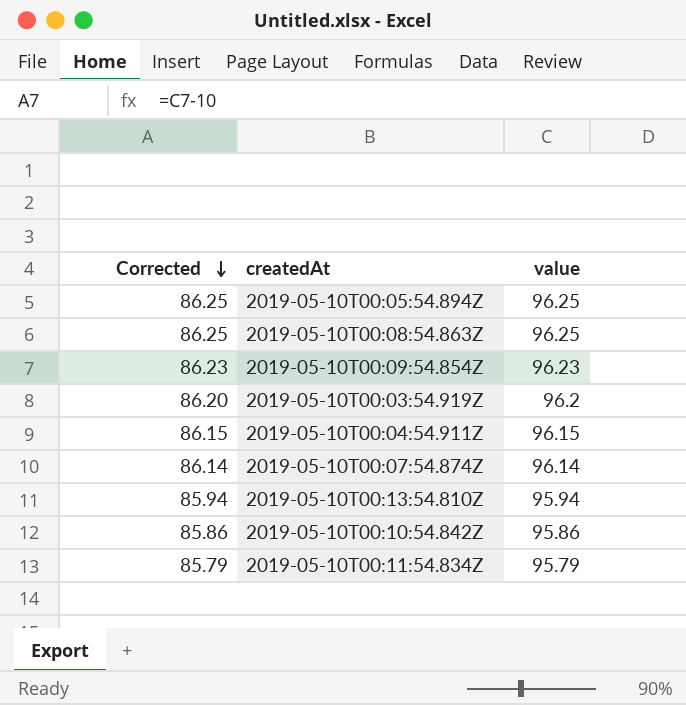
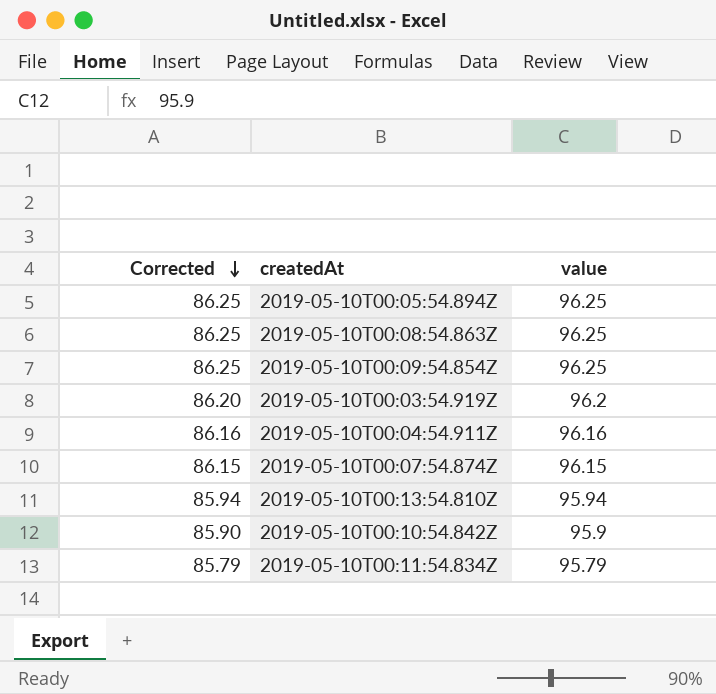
2019-05-10T00:09:54.854Z | Corrected: 86.23 -> 86.25
2019-05-10T00:09:54.854Z | value: 96.23 -> 96.25
2019-05-10T00:04:54.911Z | Corrected: 86.15 -> 86.16
2019-05-10T00:04:54.911Z | value: 96.15 -> 96.16
2019-05-10T00:07:54.874Z | Corrected: 86.14 -> 86.15
2019-05-10T00:07:54.874Z | value: 96.14 -> 96.15
2019-05-10T00:10:54.842Z | Corrected: 85.86 -> 85.90
2019-05-10T00:10:54.842Z | value: 95.86 -> 95.9

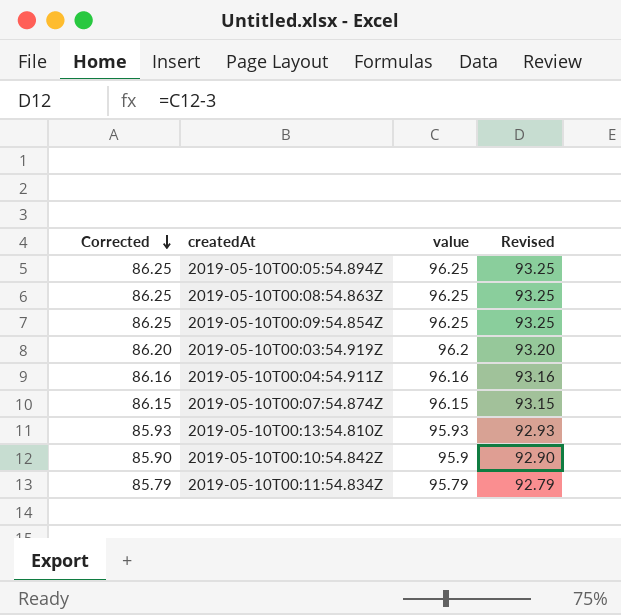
column Revised | formula: none -> [value] - 3
2019-05-10T00:13:54.810Z | Corrected: 85.94 -> 85.93
2019-05-10T00:13:54.810Z | value: 95.94 -> 95.93

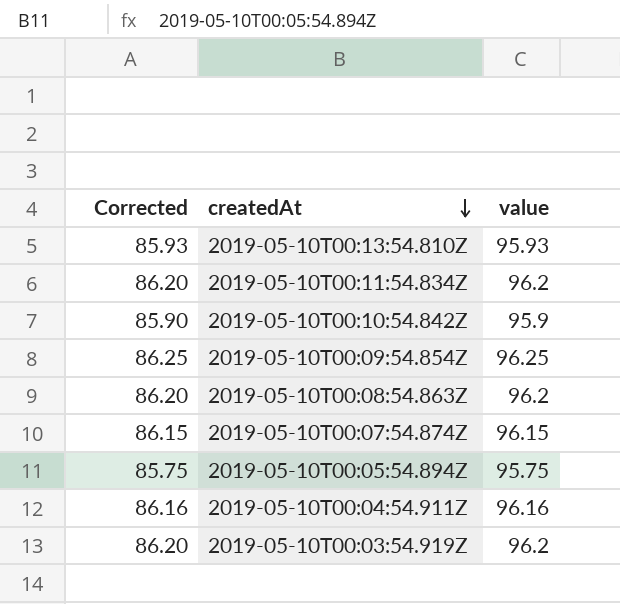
row order: Corrected descending -> createdAt descending
column Revised | formula: [value] - 3 -> none
2019-05-10T00:11:54.834Z | Corrected: 85.79 -> 86.20
2019-05-10T00:11:54.834Z | value: 95.79 -> 96.2
2019-05-10T00:08:54.863Z | Corrected: 86.25 -> 86.20
2019-05-10T00:08:54.863Z | value: 96.25 -> 96.2
2019-05-10T00:05:54.894Z | Corrected: 86.25 -> 85.75
2019-05-10T00:05:54.894Z | value: 96.25 -> 95.75

